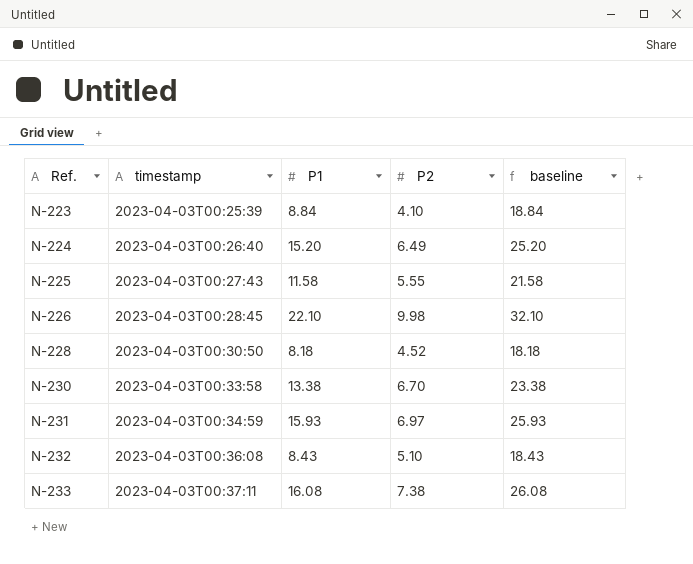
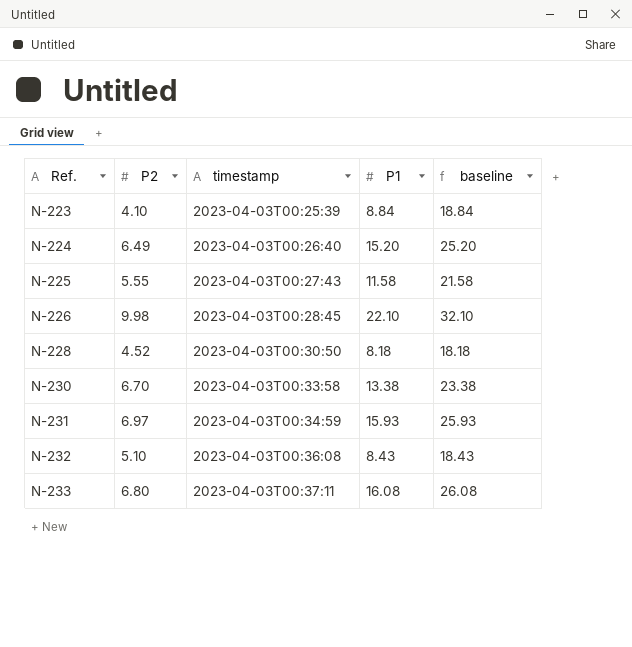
column P2 | position: 4 -> 2
N-233 | P2: 7.38 -> 6.80

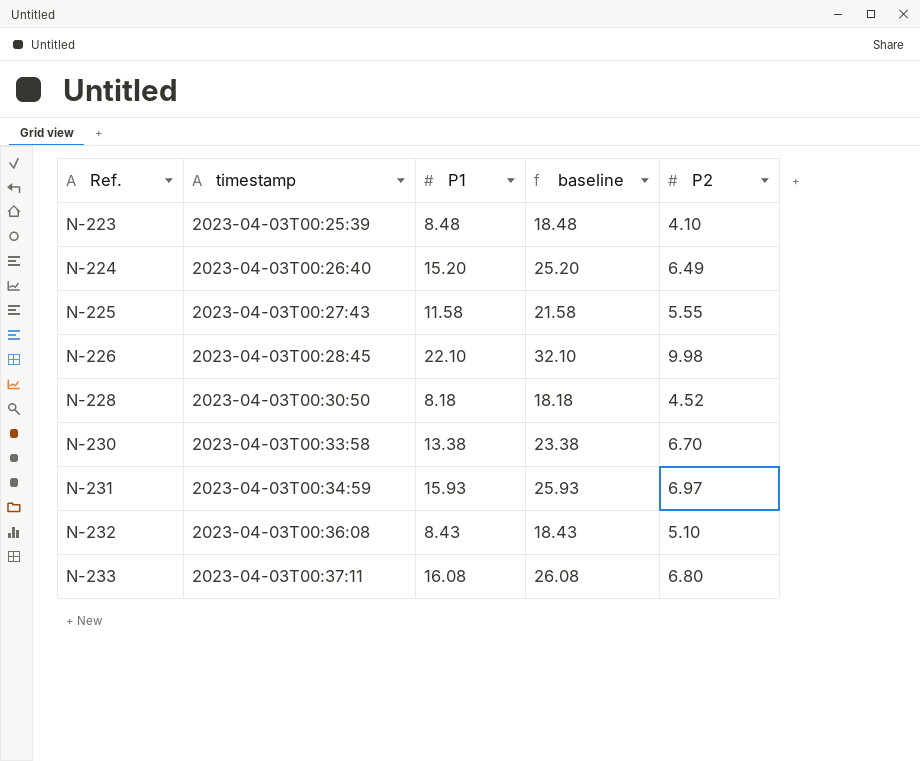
column P2 | position: 2 -> 5
N-223 | P1: 8.84 -> 8.48
N-223 | baseline: 18.84 -> 18.48

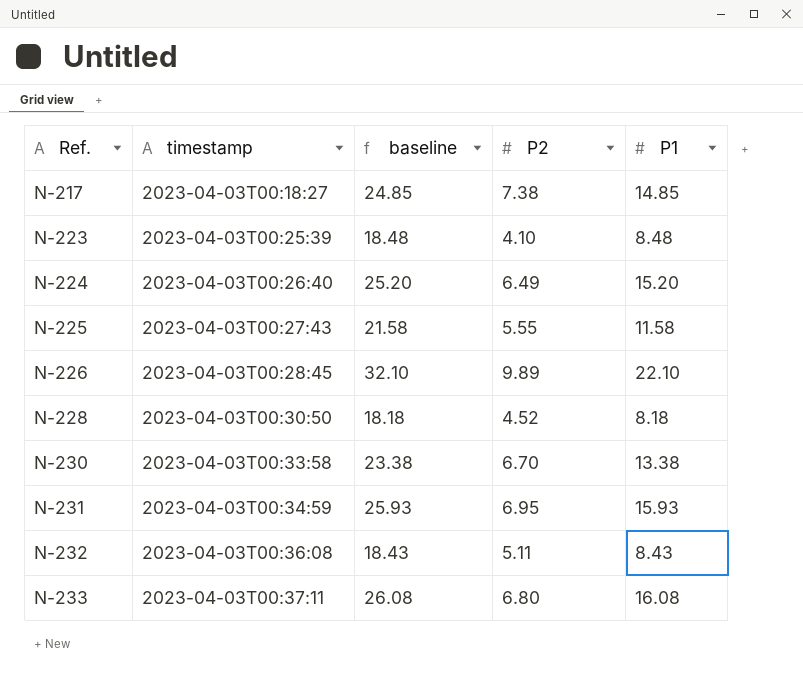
column P1 | position: 3 -> 5
row N-217: none -> 2023-04-03T00:18:27 | 24.85 | 7.38 | 14.85
N-226 | P2: 9.98 -> 9.89
N-231 | P2: 6.97 -> 6.95
N-232 | P2: 5.10 -> 5.11

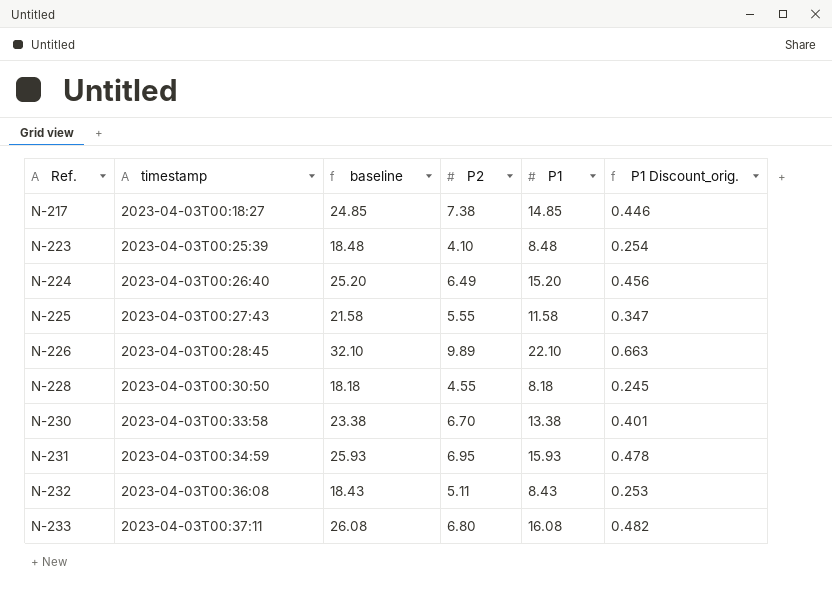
column P1 Discount_orig. | formula: none -> [P1] * 0.03
N-228 | P2: 4.52 -> 4.55

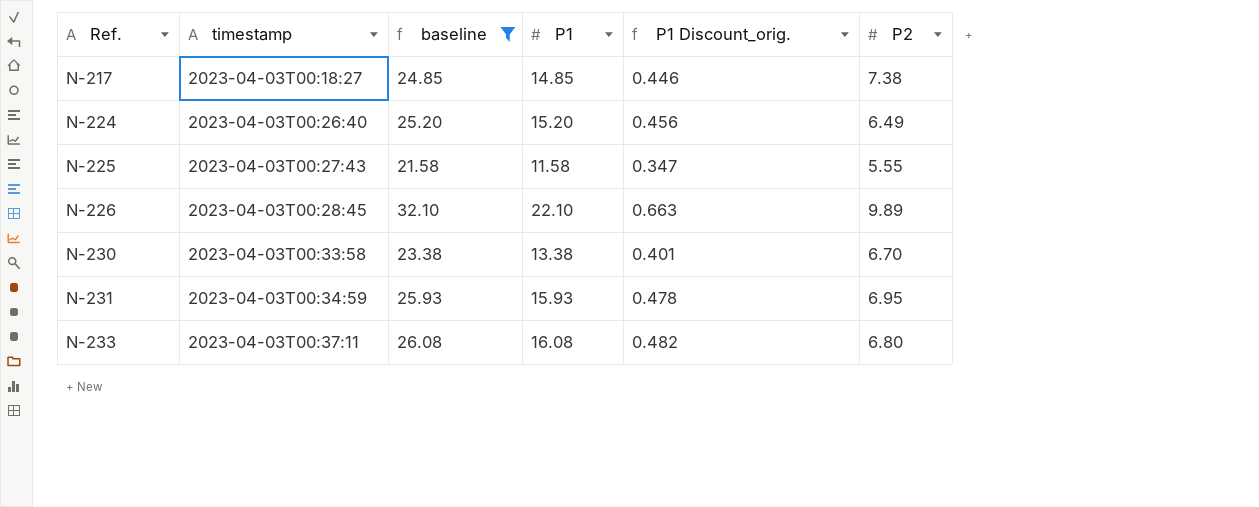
filter: none -> baseline >= 21.58
column P2 | position: 4 -> 6

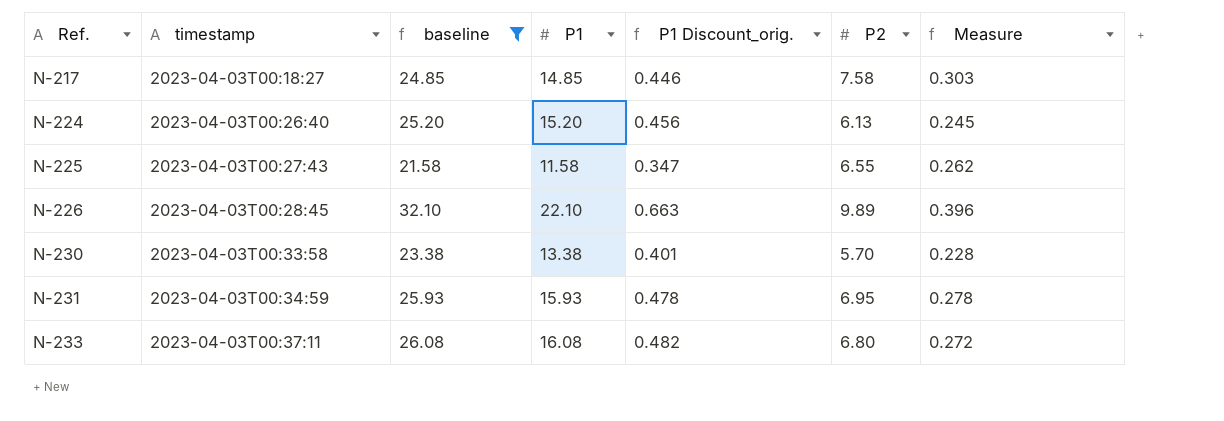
column Measure | formula: none -> [P2] * 0.04
N-217 | P2: 7.38 -> 7.58
N-224 | P2: 6.49 -> 6.13
N-225 | P2: 5.55 -> 6.55
N-230 | P2: 6.70 -> 5.70

